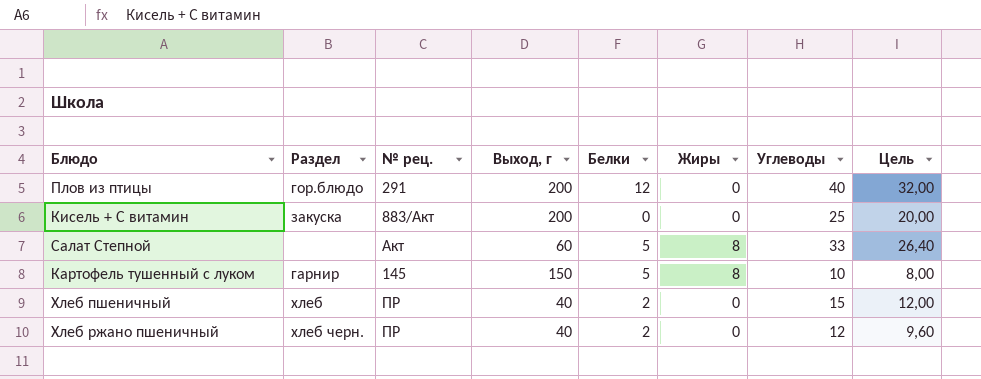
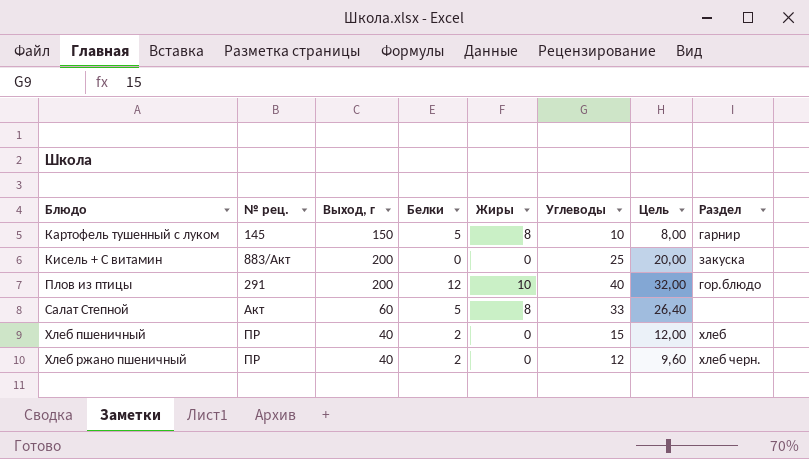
row order: none -> Блюдо ascending
column Раздел | position: 2 -> 8
Плов из птицы | Жиры: 0 -> 10

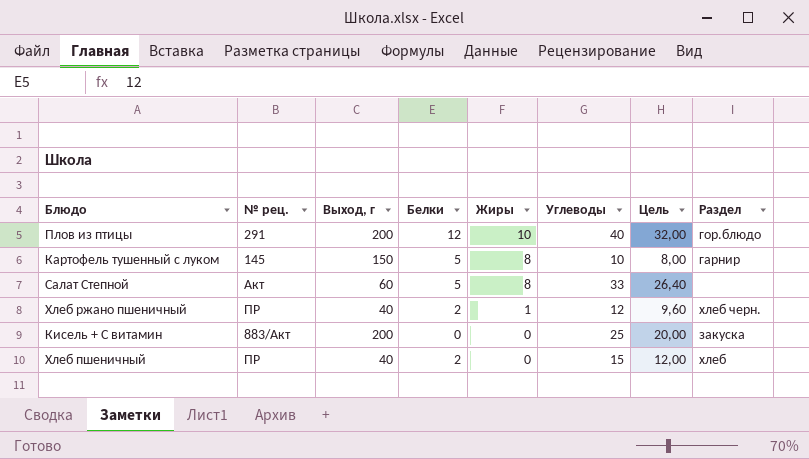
row order: Блюдо ascending -> Жиры descending
Хлеб ржано пшеничный | Жиры: 0 -> 1

